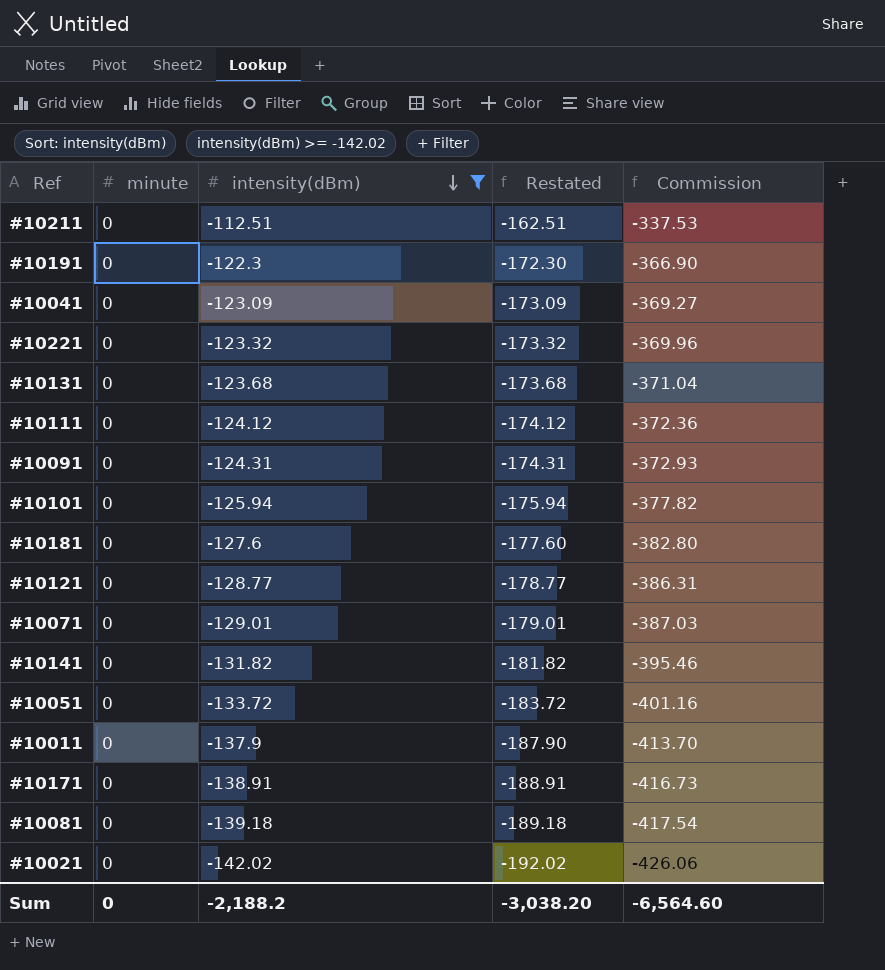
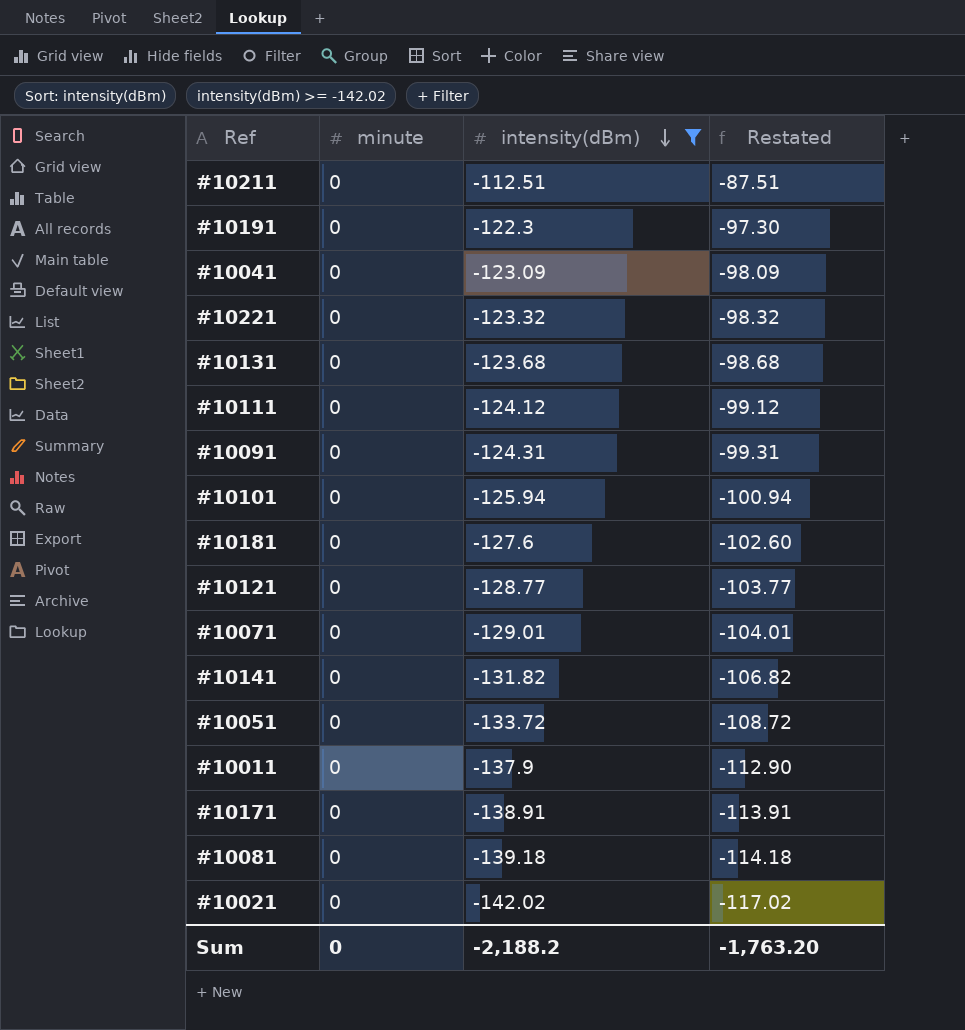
column Commission | formula: [intensity(dBm)] * 3 -> none
column Restated | formula: [intensity(dBm)] - 50 -> [intensity(dBm)] + 25
Sum | Restated: -3,038.20 -> -1,763.20

